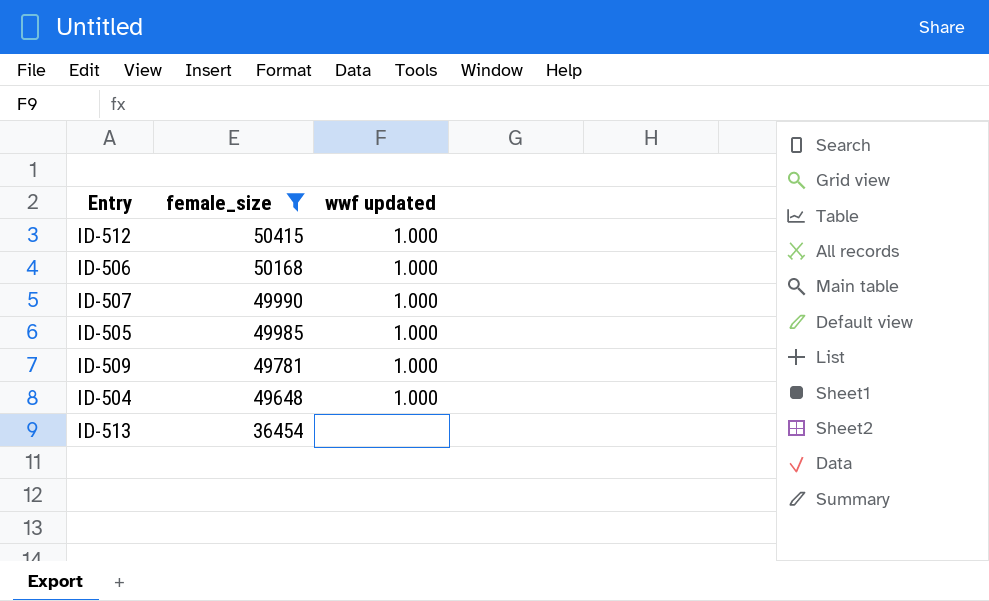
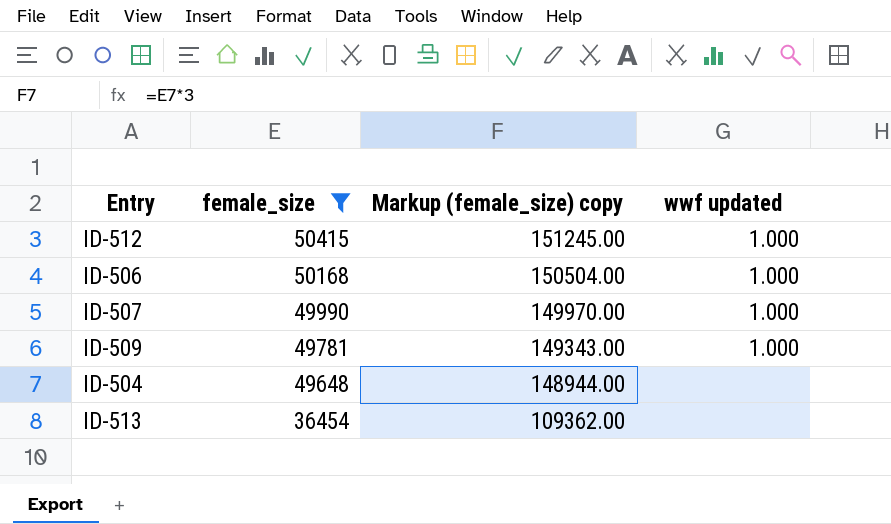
column Markup (female_size) copy | formula: none -> [female_size] * 3
row ID-505: 49985 | 1.000 -> none
ID-504 | wwf updated: 1.000 -> none

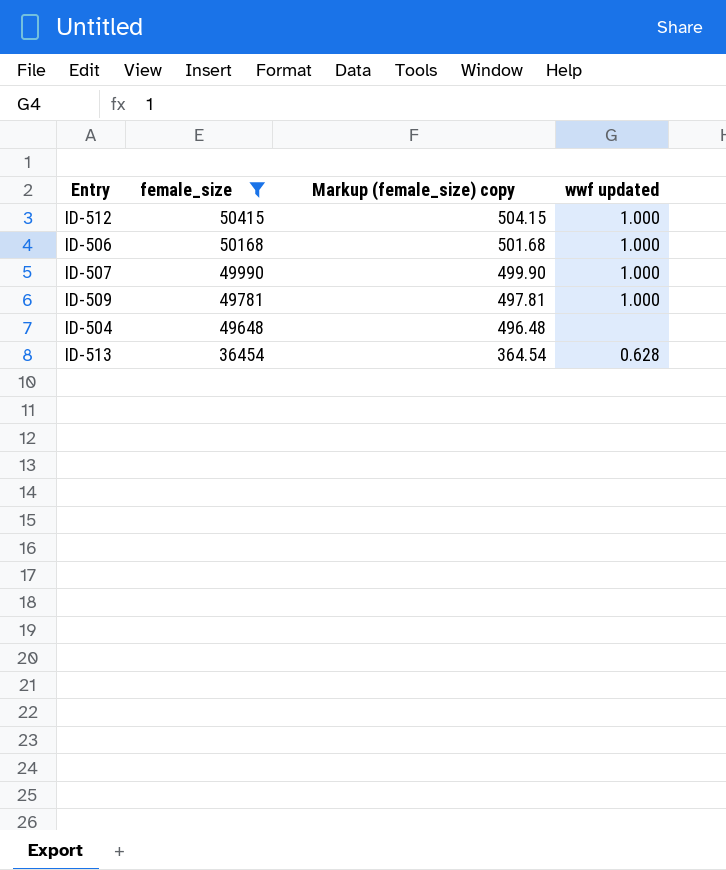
column Markup (female_size) copy | formula: [female_size] * 3 -> [female_size] * 0.01
ID-513 | wwf updated: none -> 0.628

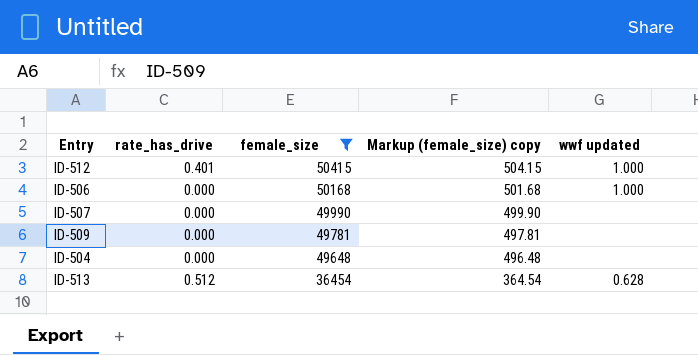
column rate_has_drive | position: none -> 2
ID-507 | wwf updated: 1.000 -> none
ID-509 | wwf updated: 1.000 -> none

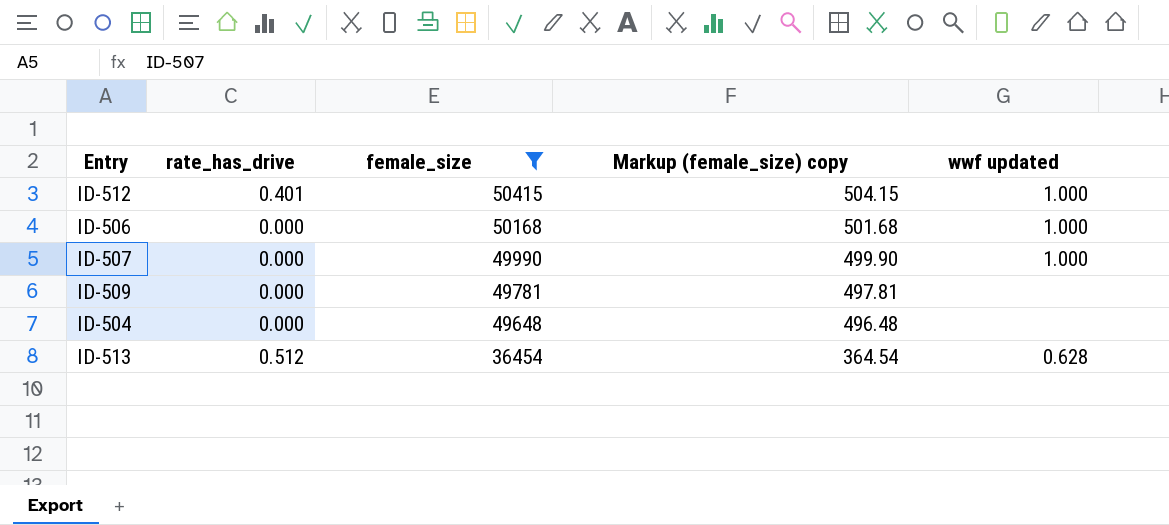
ID-507 | wwf updated: none -> 1.000

